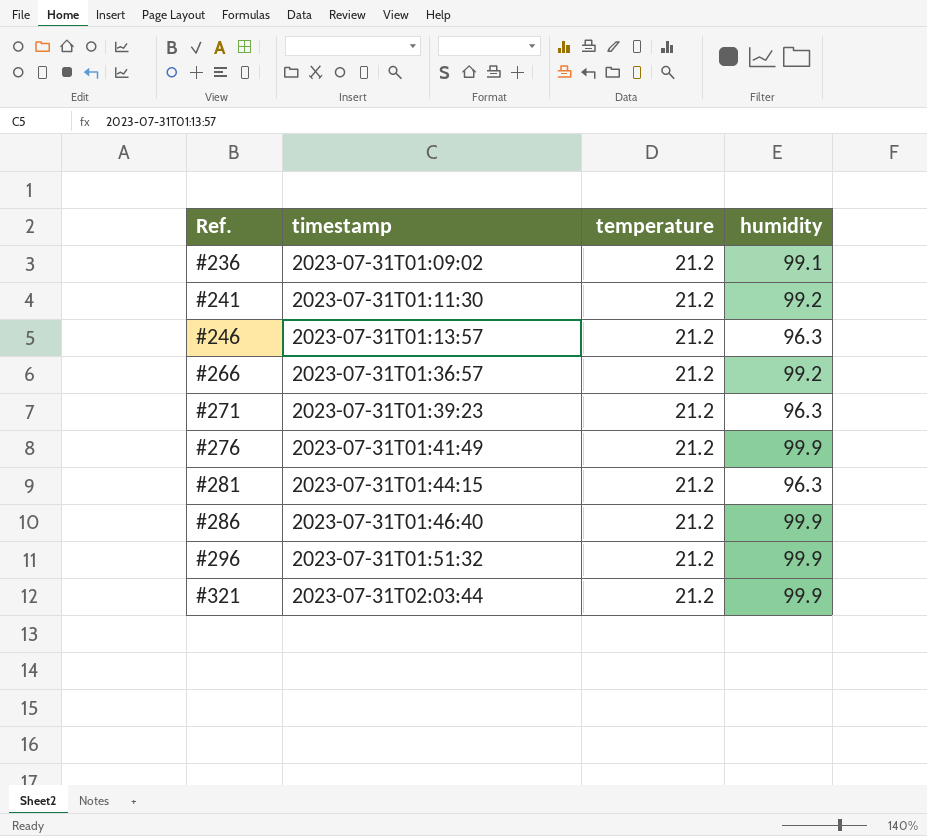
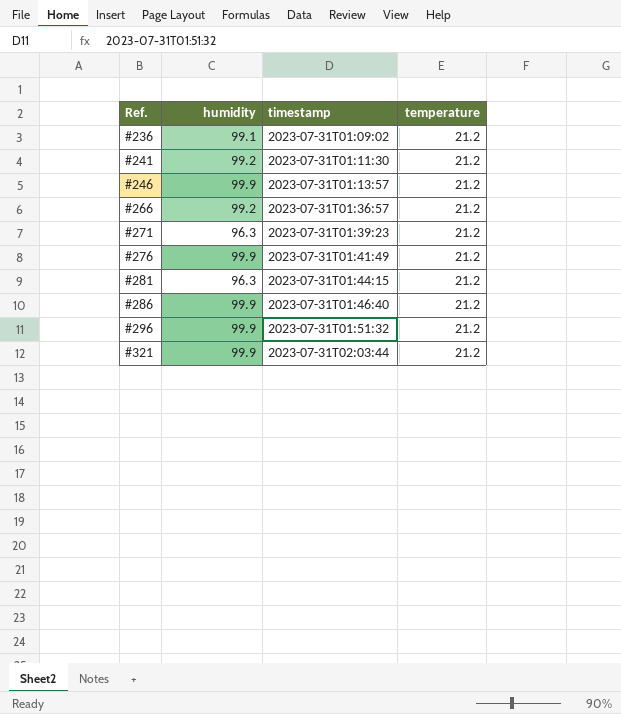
column humidity | position: 4 -> 2
#246 | humidity: 96.3 -> 99.9

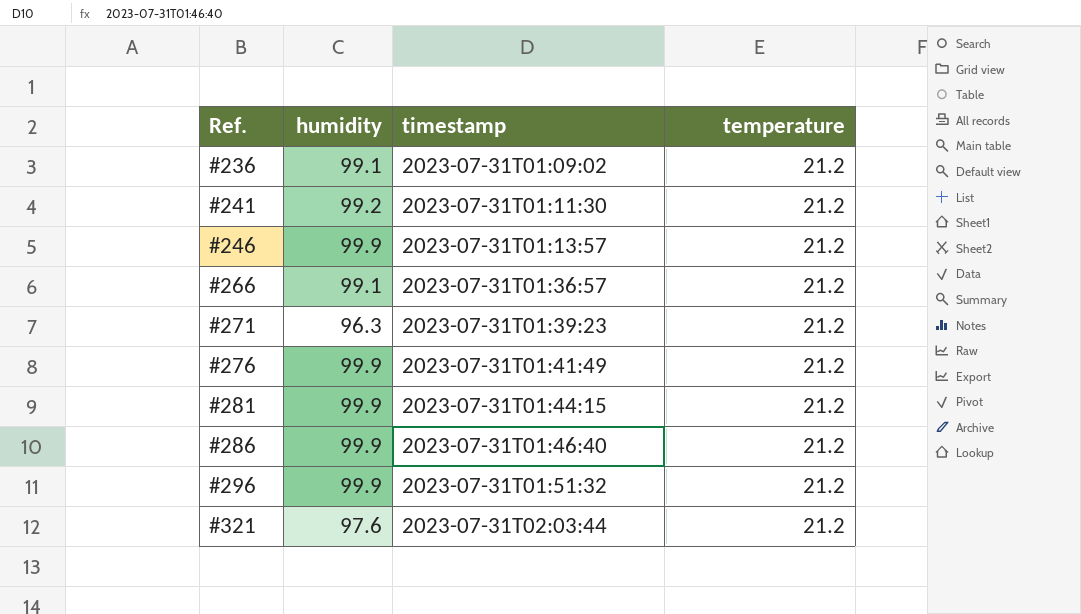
#266 | humidity: 99.2 -> 99.1
#281 | humidity: 96.3 -> 99.9
#321 | humidity: 99.9 -> 97.6

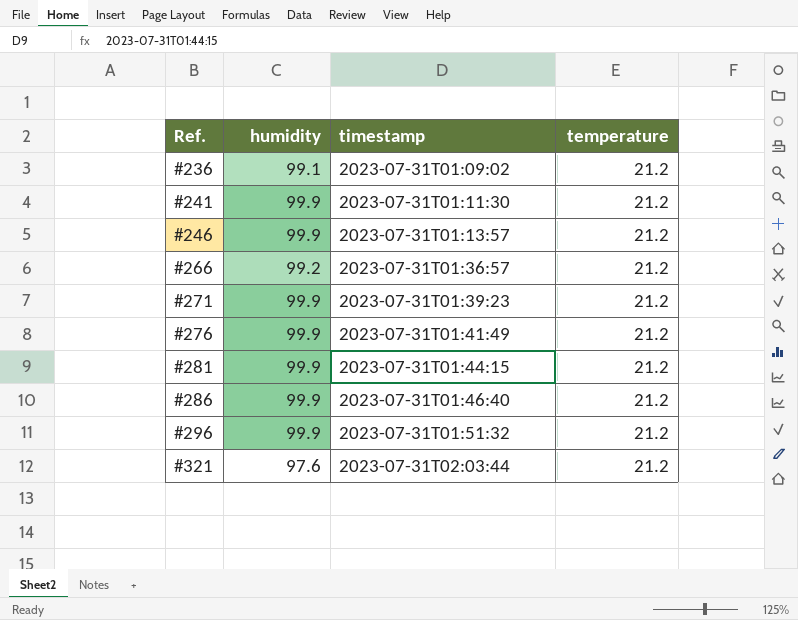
#241 | humidity: 99.2 -> 99.9
#266 | humidity: 99.1 -> 99.2
#271 | humidity: 96.3 -> 99.9

